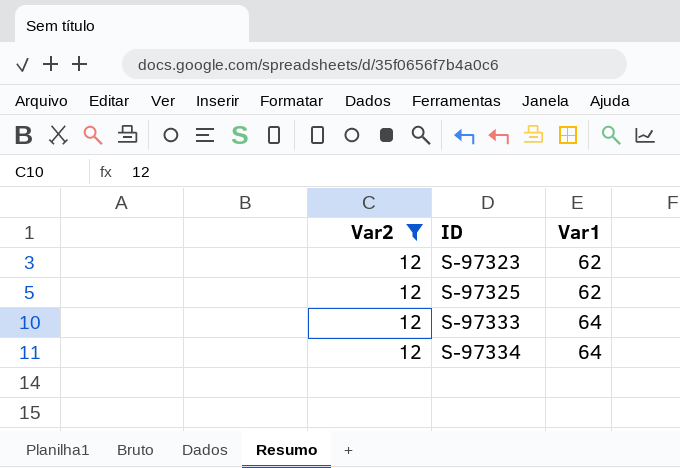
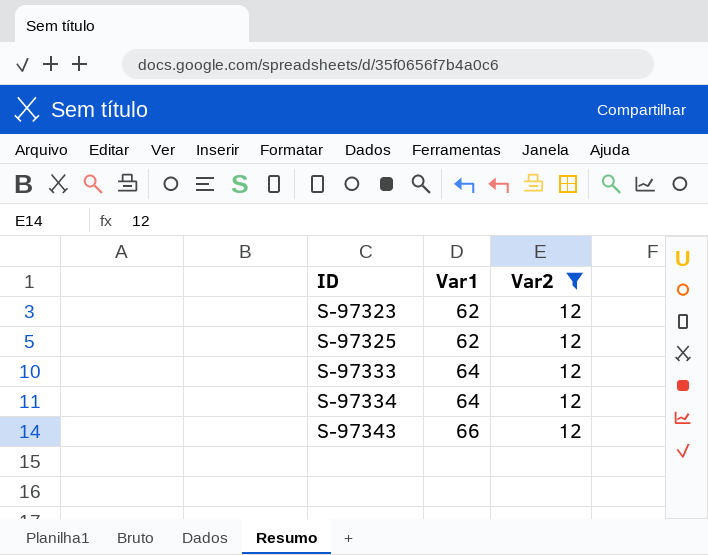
column Var2 | position: 1 -> 3
row S-97343: none -> 66 | 12

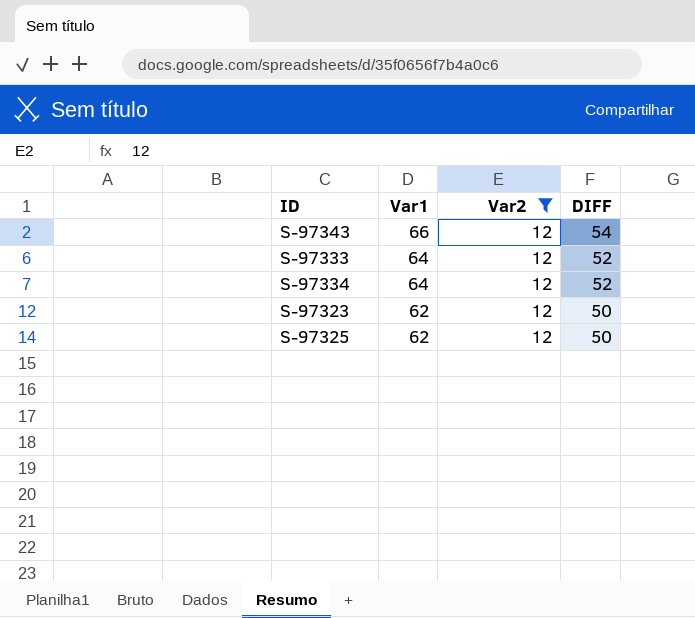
row order: ID ascending -> Var1 descending
column DIFF | formula: none -> [Var1] - [Var2]

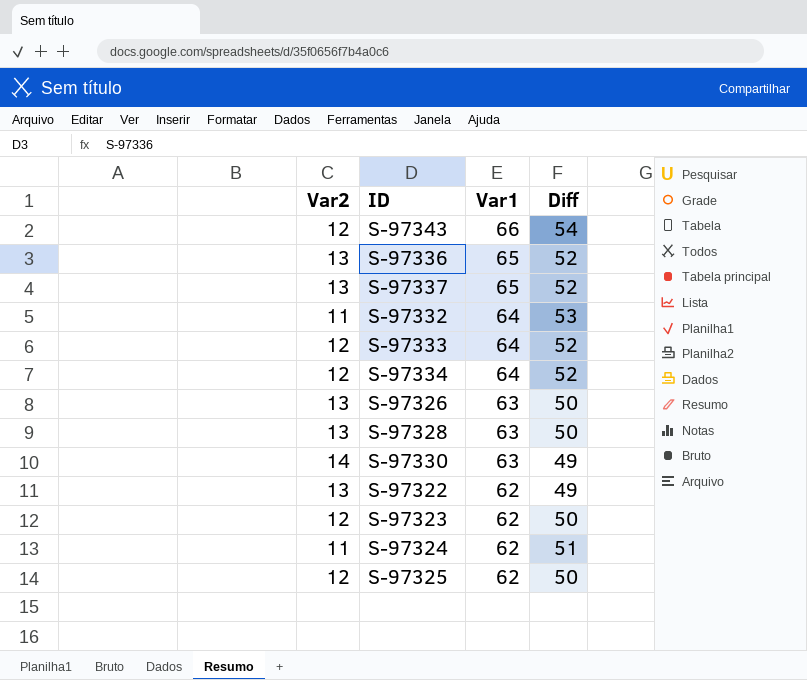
filter: Var2 = 12 -> none
column Var2 | position: 3 -> 1
column name: DIFF -> Diff

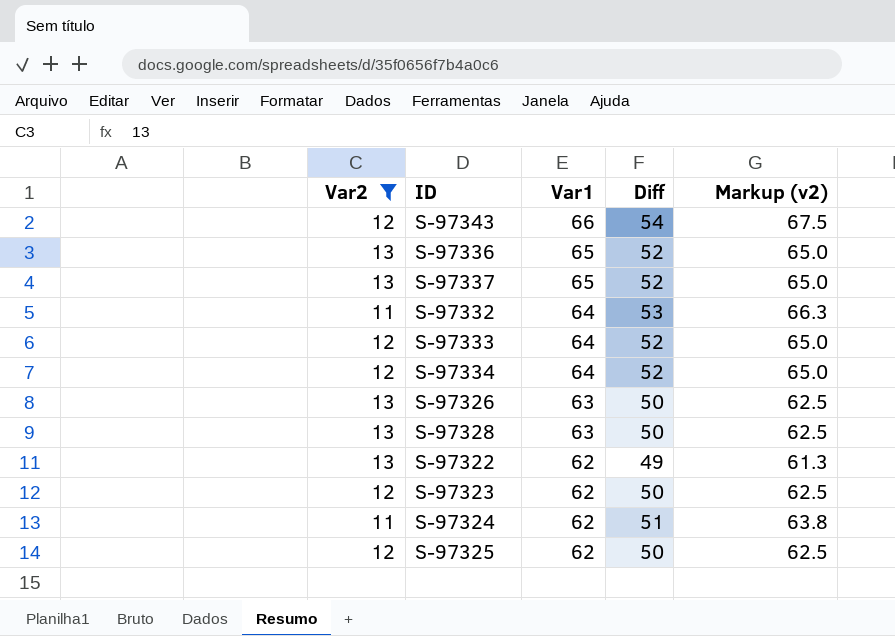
filter: none -> Var2 != 14
column Markup (v2) | formula: none -> [Diff] * 1.25

